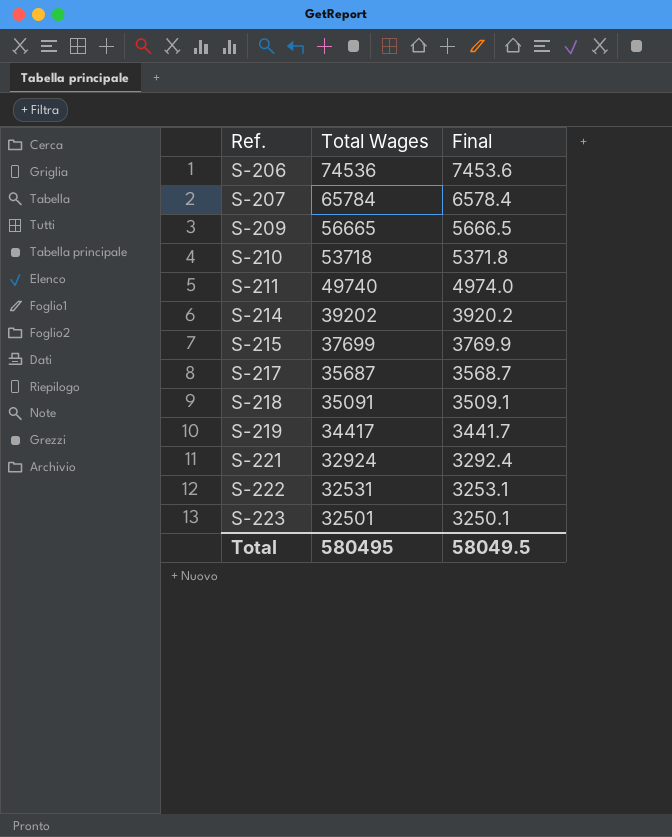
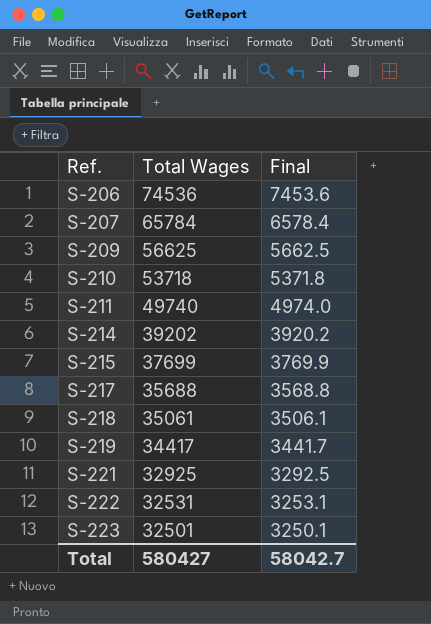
S-209 | Total Wages: 56665 -> 56625
S-209 | Final: 5666.5 -> 5662.5
S-217 | Total Wages: 35687 -> 35688
S-217 | Final: 3568.7 -> 3568.8
S-218 | Total Wages: 35091 -> 35061
S-218 | Final: 3509.1 -> 3506.1
S-221 | Total Wages: 32924 -> 32925
S-221 | Final: 3292.4 -> 3292.5
Total | Total Wages: 580495 -> 580427
Total | Final: 58049.5 -> 58042.7

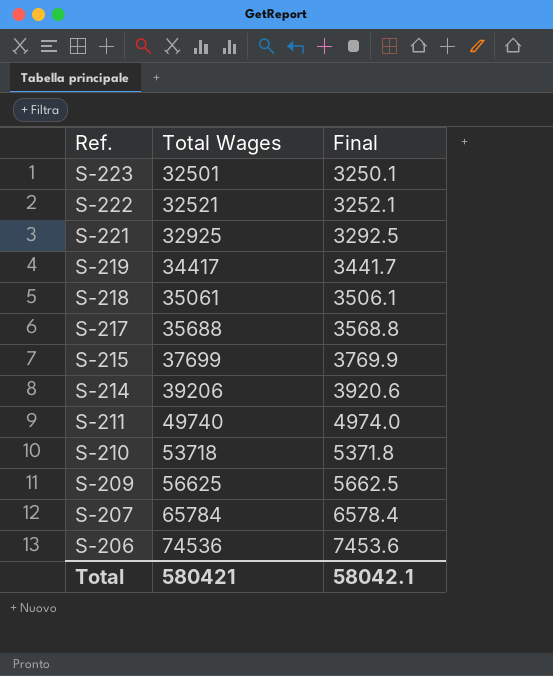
row order: Ref. ascending -> Ref. descending
S-222 | Total Wages: 32531 -> 32521
S-222 | Final: 3253.1 -> 3252.1
S-214 | Total Wages: 39202 -> 39206
S-214 | Final: 3920.2 -> 3920.6
Total | Total Wages: 580427 -> 580421
Total | Final: 58042.7 -> 58042.1

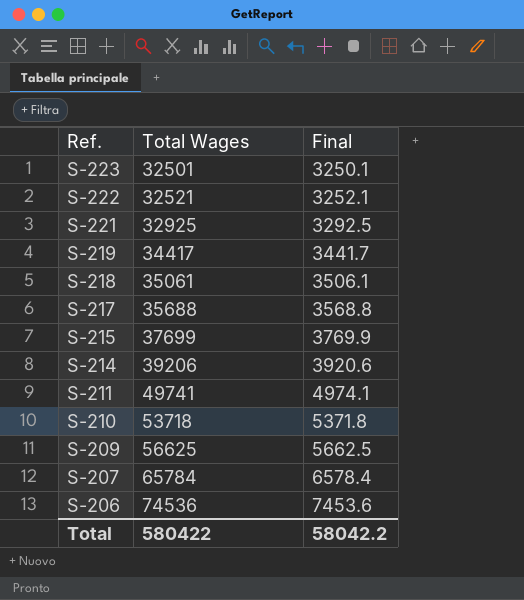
S-211 | Total Wages: 49740 -> 49741
S-211 | Final: 4974.0 -> 4974.1
Total | Total Wages: 580421 -> 580422
Total | Final: 58042.1 -> 58042.2

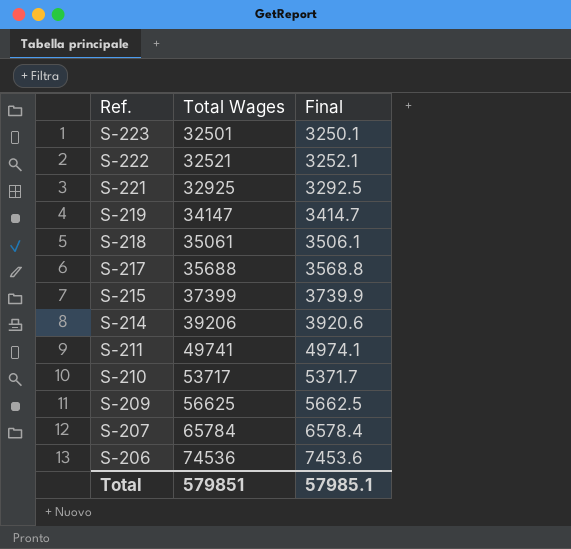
S-219 | Total Wages: 34417 -> 34147
S-219 | Final: 3441.7 -> 3414.7
S-215 | Total Wages: 37699 -> 37399
S-215 | Final: 3769.9 -> 3739.9
S-210 | Total Wages: 53718 -> 53717
S-210 | Final: 5371.8 -> 5371.7
Total | Total Wages: 580422 -> 579851
Total | Final: 58042.2 -> 57985.1

